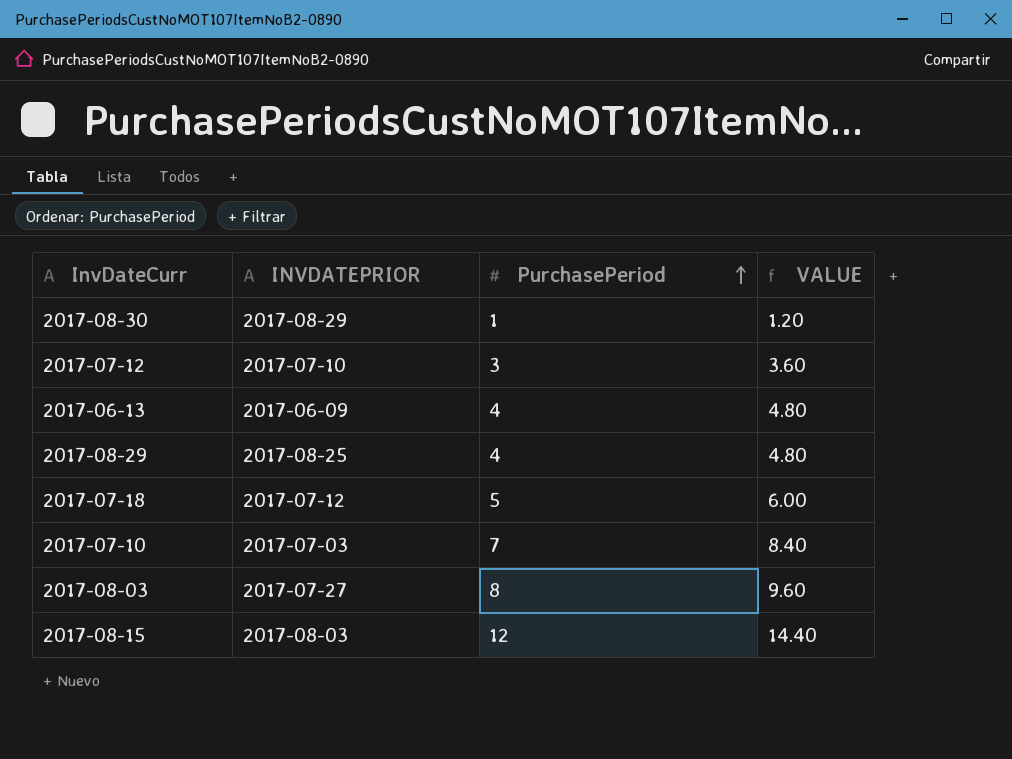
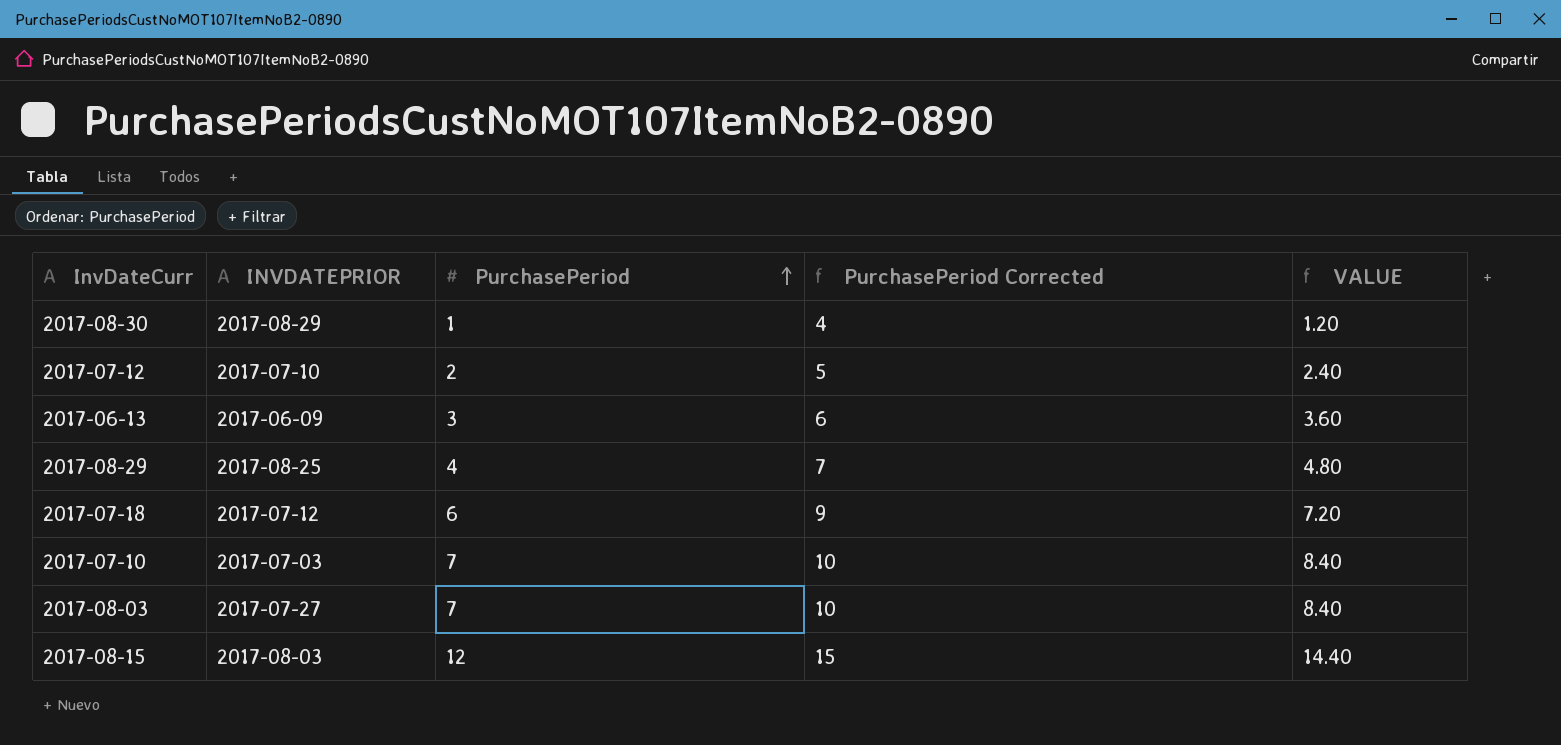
column PurchasePeriod Corrected | formula: none -> [PurchasePeriod] + 3
2017-07-12 | PurchasePeriod: 3 -> 2
2017-07-12 | VALUE: 3.60 -> 2.40
2017-06-13 | PurchasePeriod: 4 -> 3
2017-06-13 | VALUE: 4.80 -> 3.60
2017-07-18 | PurchasePeriod: 5 -> 6
2017-07-18 | VALUE: 6.00 -> 7.20
2017-08-03 | PurchasePeriod: 8 -> 7
2017-08-03 | VALUE: 9.60 -> 8.40

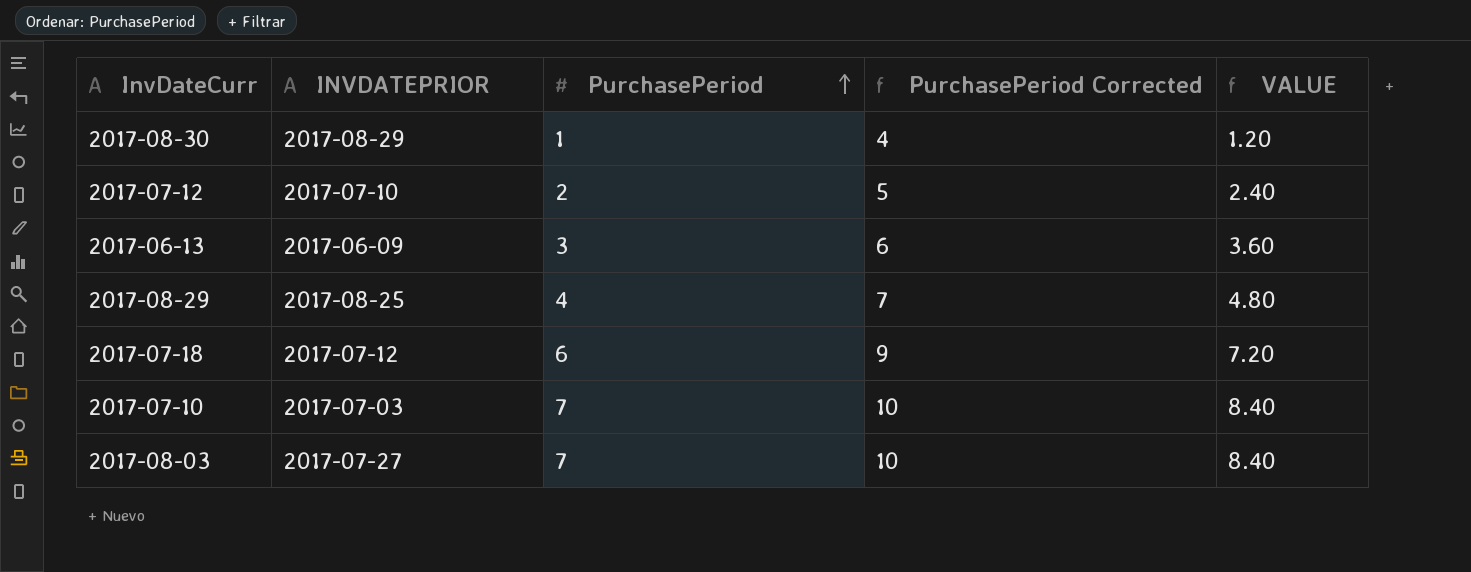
row 2017-08-15: 2017-08-03 | 12 | 15 | 14.40 -> none

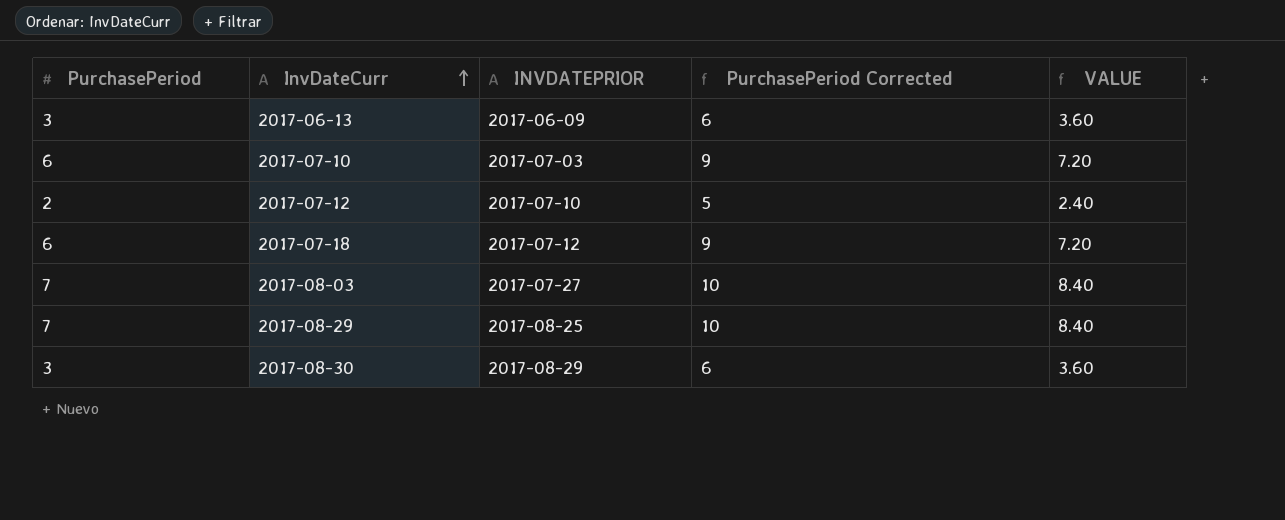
row order: PurchasePeriod ascending -> InvDateCurr ascending
column PurchasePeriod | position: 3 -> 1
2017-07-10 | PurchasePeriod: 7 -> 6
2017-07-10 | PurchasePeriod Corrected: 10 -> 9
2017-07-10 | VALUE: 8.40 -> 7.20
2017-08-29 | PurchasePeriod: 4 -> 7
2017-08-29 | PurchasePeriod Corrected: 7 -> 10
2017-08-29 | VALUE: 4.80 -> 8.40
2017-08-30 | PurchasePeriod: 1 -> 3
2017-08-30 | PurchasePeriod Corrected: 4 -> 6
2017-08-30 | VALUE: 1.20 -> 3.60

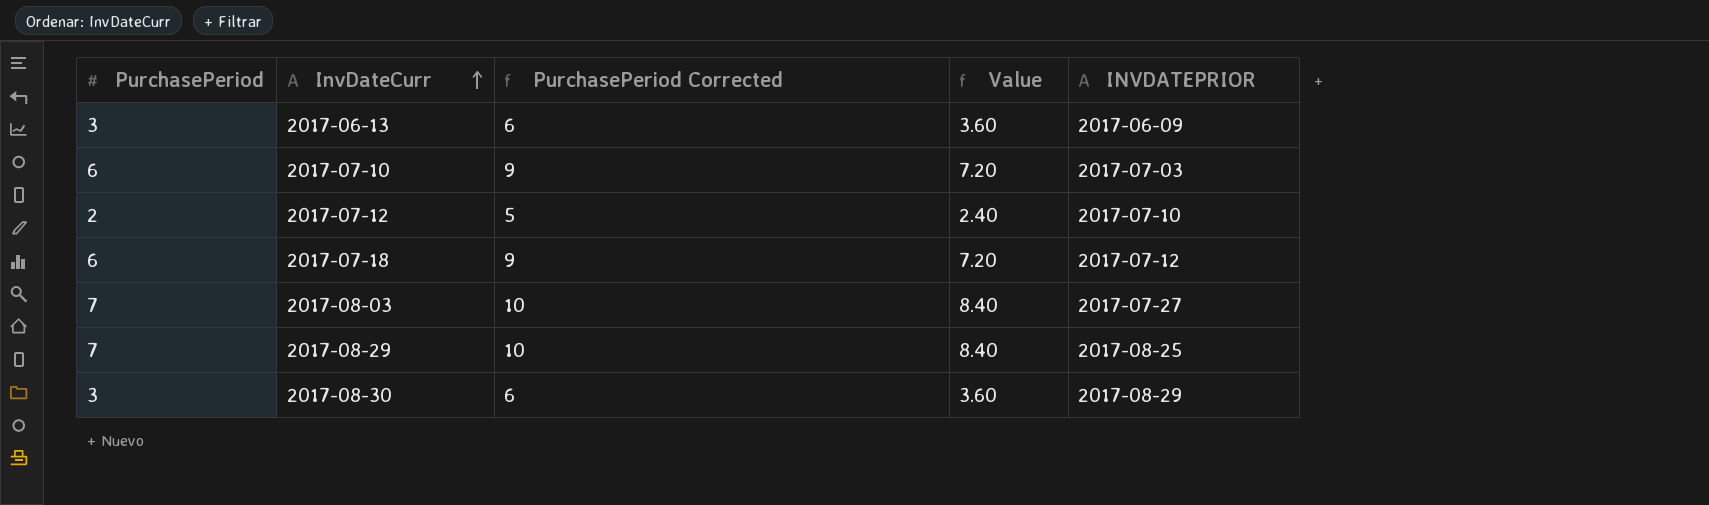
column name: VALUE -> Value
column INVDATEPRIOR | position: 3 -> 5

